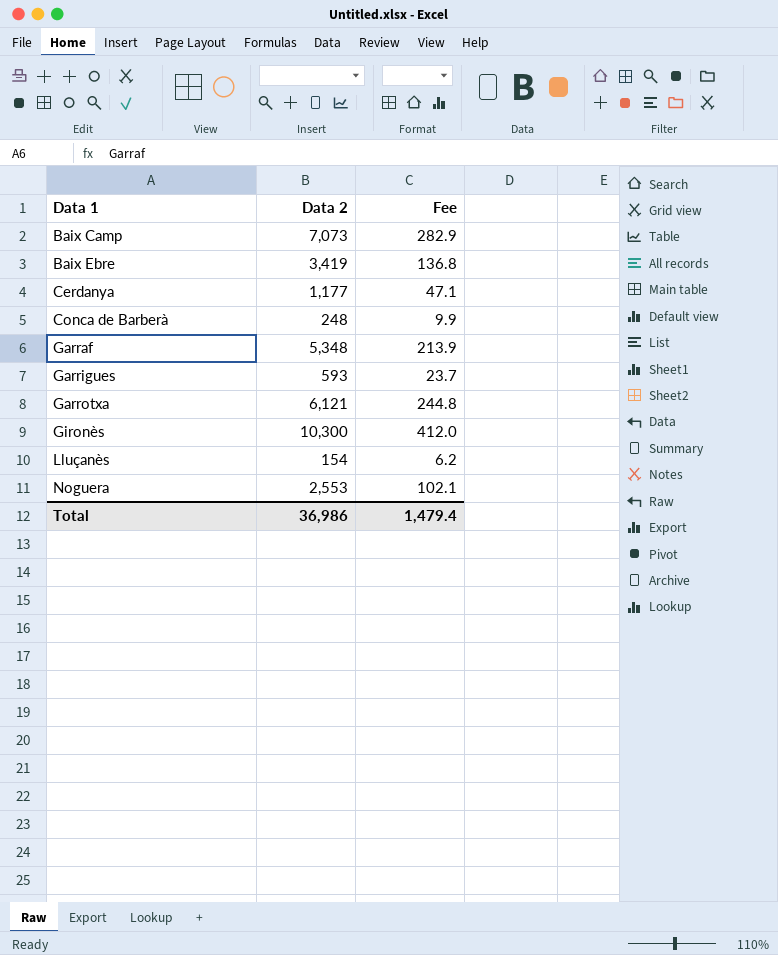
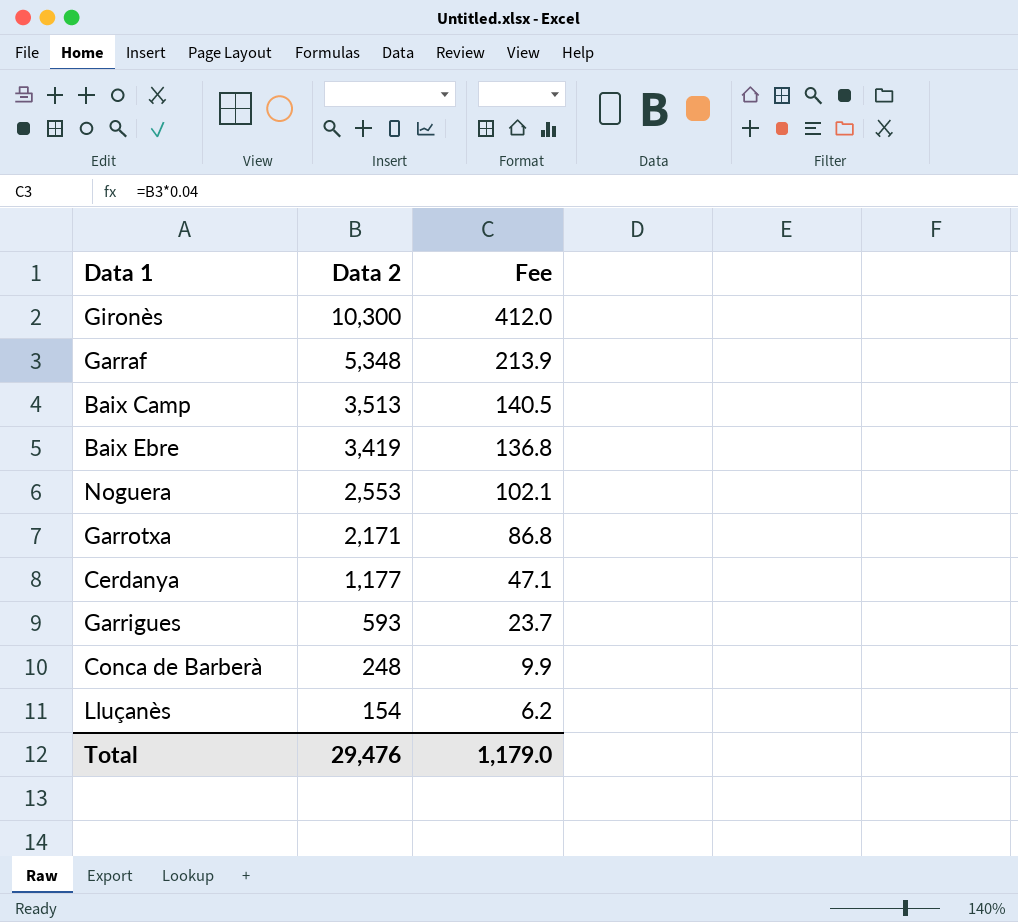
row order: Data 1 ascending -> Data 2 descending
Baix Camp | Data 2: 7,073 -> 3,513
Baix Camp | Fee: 282.9 -> 140.5
Garrotxa | Data 2: 6,121 -> 2,171
Garrotxa | Fee: 244.8 -> 86.8
Total | Data 2: 36,986 -> 29,476
Total | Fee: 1,479.4 -> 1,179.0

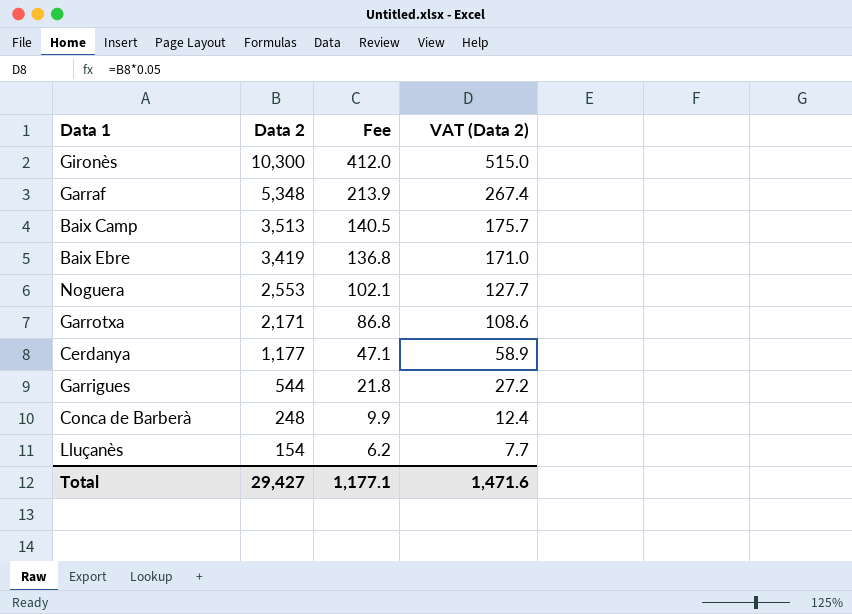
column VAT (Data 2) | formula: none -> [Data 2] * 0.05
Garrigues | Data 2: 593 -> 544
Garrigues | Fee: 23.7 -> 21.8
Total | Data 2: 29,476 -> 29,427
Total | Fee: 1,179.0 -> 1,177.1

